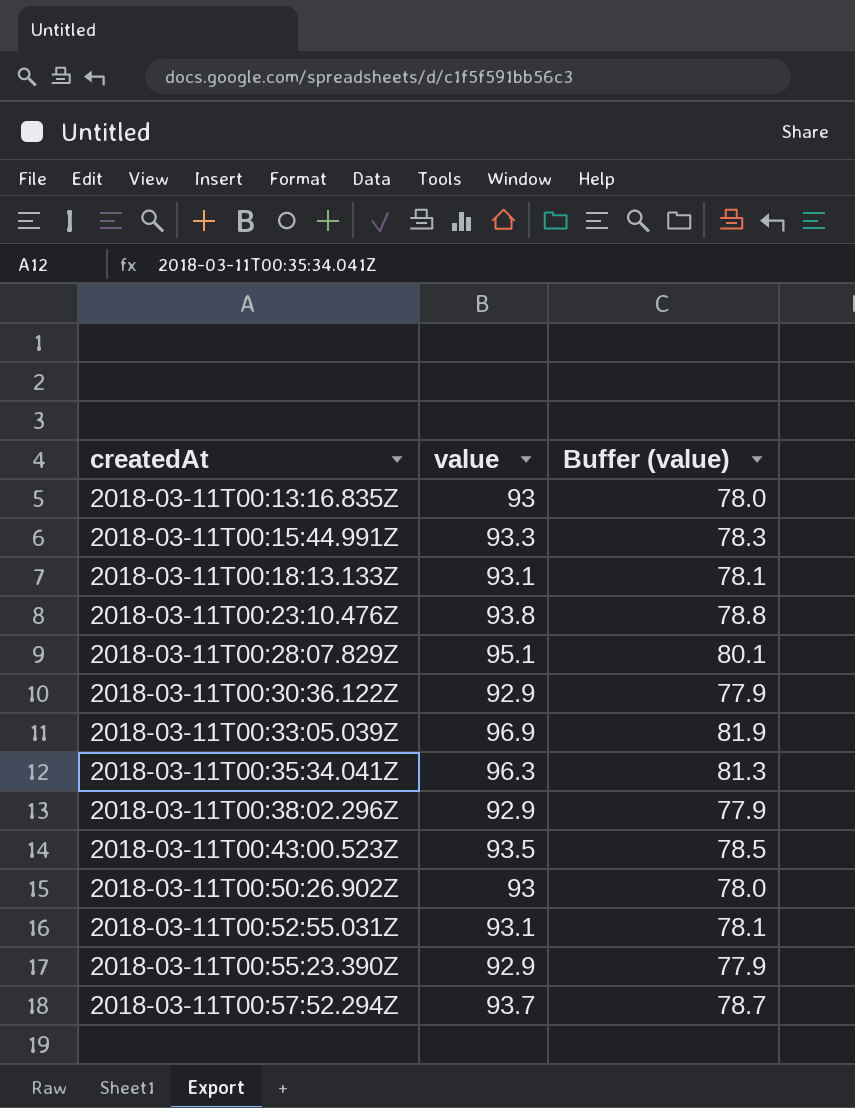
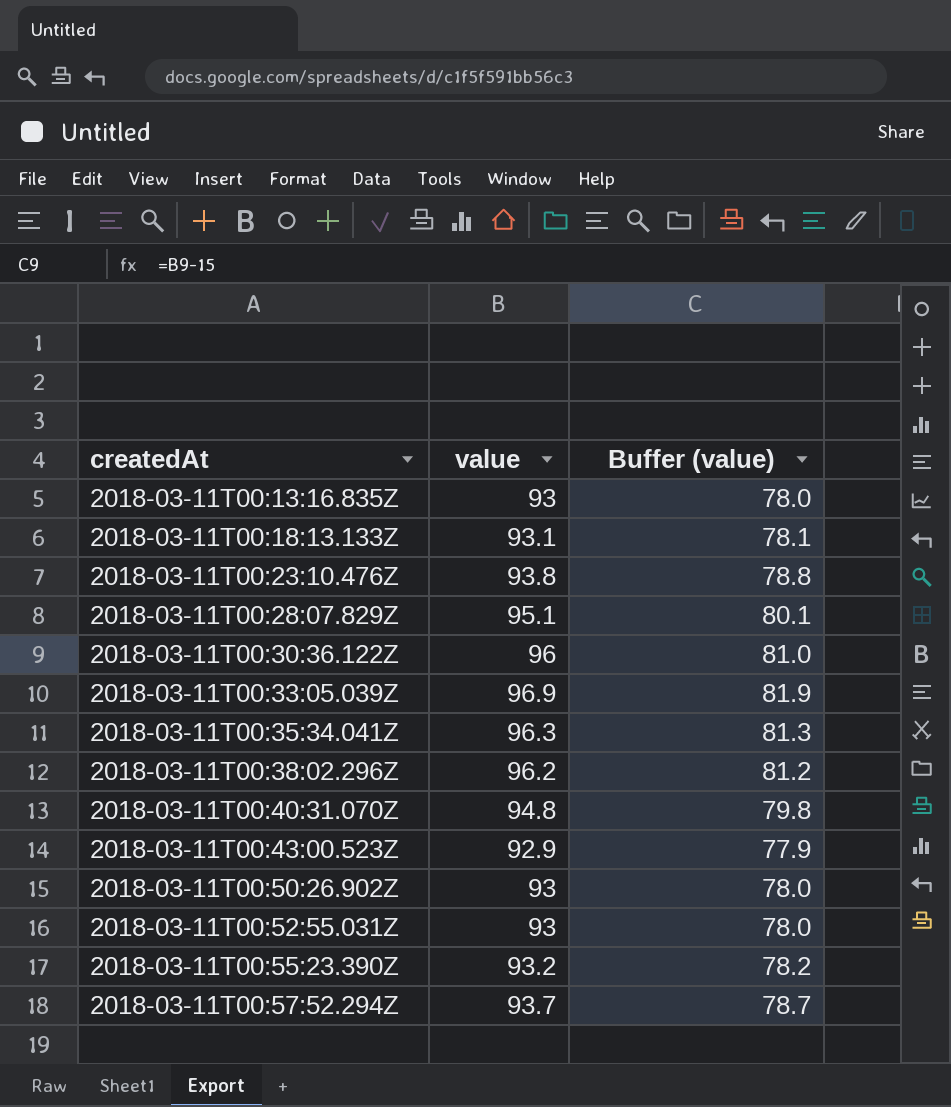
row 2018-03-11T00:15:44.991Z: 93.3 | 78.3 -> none
2018-03-11T00:30:36.122Z | value: 92.9 -> 96
2018-03-11T00:30:36.122Z | Buffer (value): 77.9 -> 81.0
2018-03-11T00:38:02.296Z | value: 92.9 -> 96.2
2018-03-11T00:38:02.296Z | Buffer (value): 77.9 -> 81.2
row 2018-03-11T00:40:31.070Z: none -> 94.8 | 79.8
2018-03-11T00:43:00.523Z | value: 93.5 -> 92.9
2018-03-11T00:43:00.523Z | Buffer (value): 78.5 -> 77.9
2018-03-11T00:52:55.031Z | value: 93.1 -> 93
2018-03-11T00:52:55.031Z | Buffer (value): 78.1 -> 78.0
2018-03-11T00:55:23.390Z | value: 92.9 -> 93.2
2018-03-11T00:55:23.390Z | Buffer (value): 77.9 -> 78.2

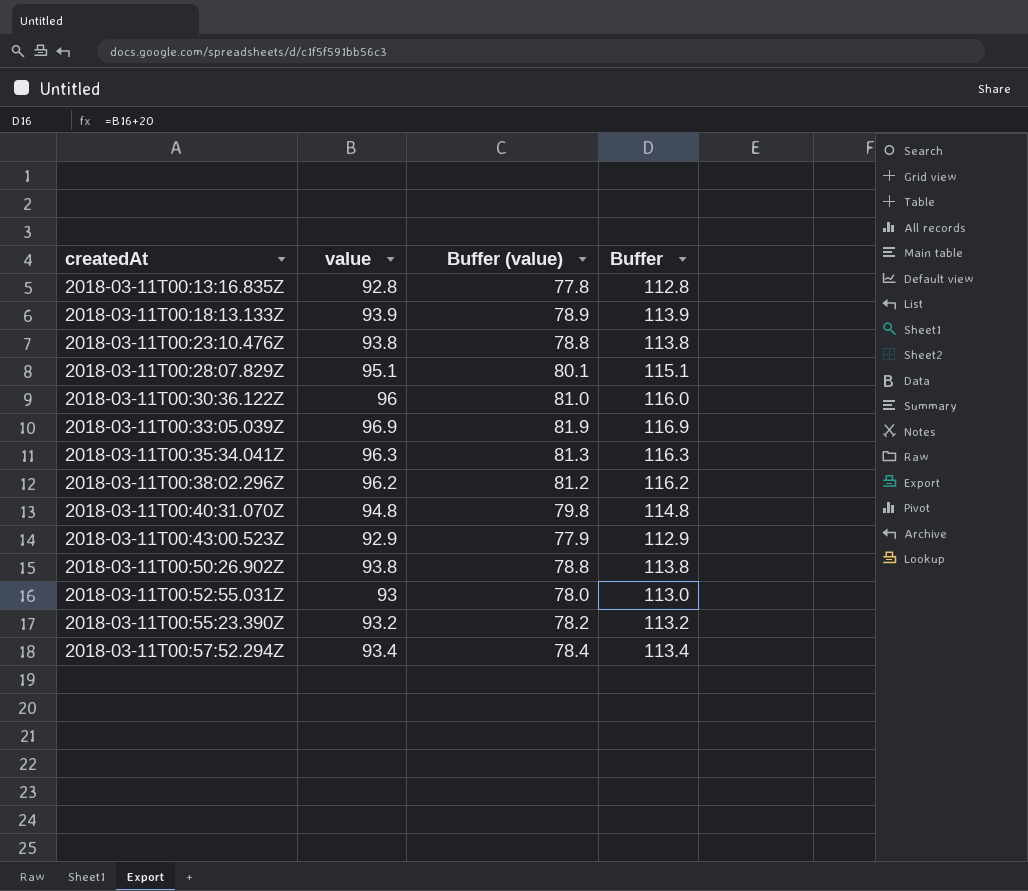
column Buffer | formula: none -> [value] + 20
2018-03-11T00:13:16.835Z | value: 93 -> 92.8
2018-03-11T00:13:16.835Z | Buffer (value): 78.0 -> 77.8
2018-03-11T00:18:13.133Z | value: 93.1 -> 93.9
2018-03-11T00:18:13.133Z | Buffer (value): 78.1 -> 78.9
2018-03-11T00:50:26.902Z | value: 93 -> 93.8
2018-03-11T00:50:26.902Z | Buffer (value): 78.0 -> 78.8
2018-03-11T00:57:52.294Z | value: 93.7 -> 93.4
2018-03-11T00:57:52.294Z | Buffer (value): 78.7 -> 78.4

